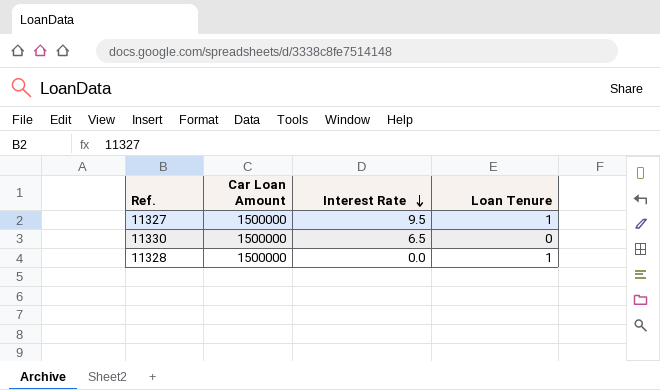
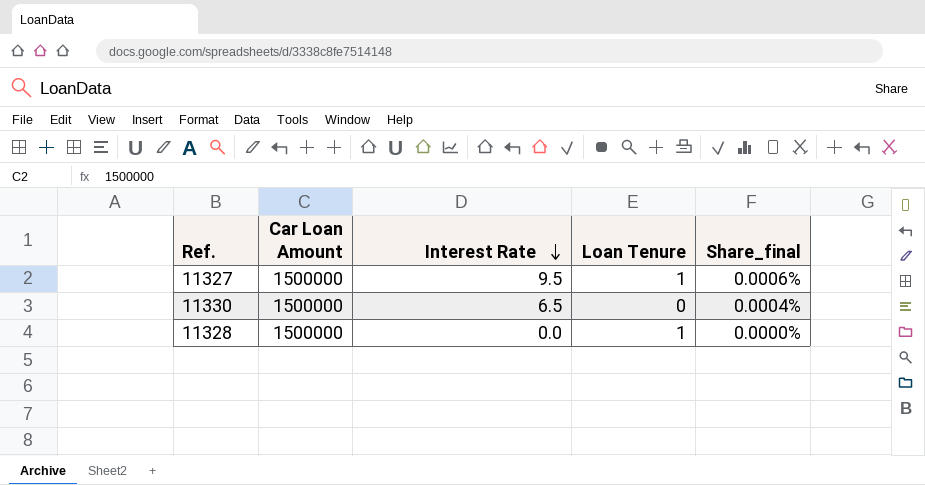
column Share_final | formula: none -> [Interest Rate] / [Car Loan Amount]

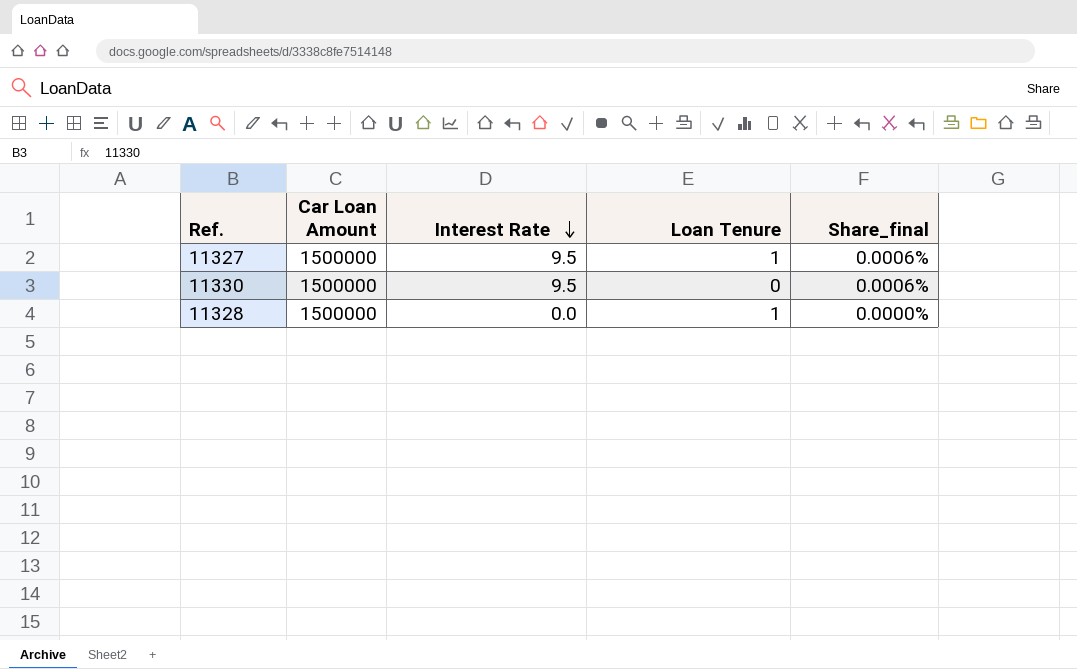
11330 | Interest Rate: 6.5 -> 9.5
11330 | Share_final: 0.0004% -> 0.0006%

